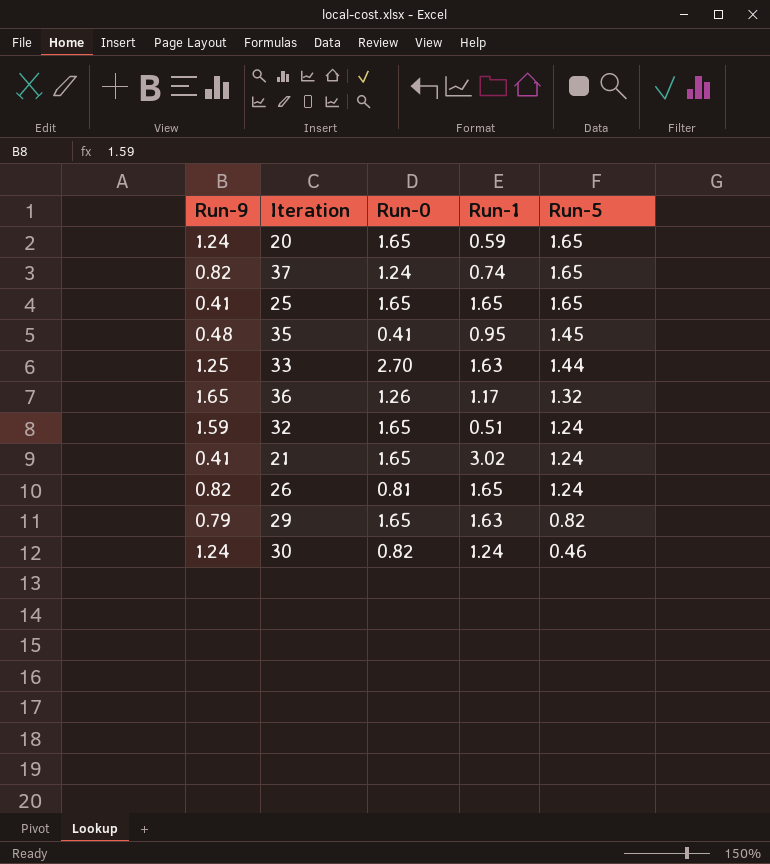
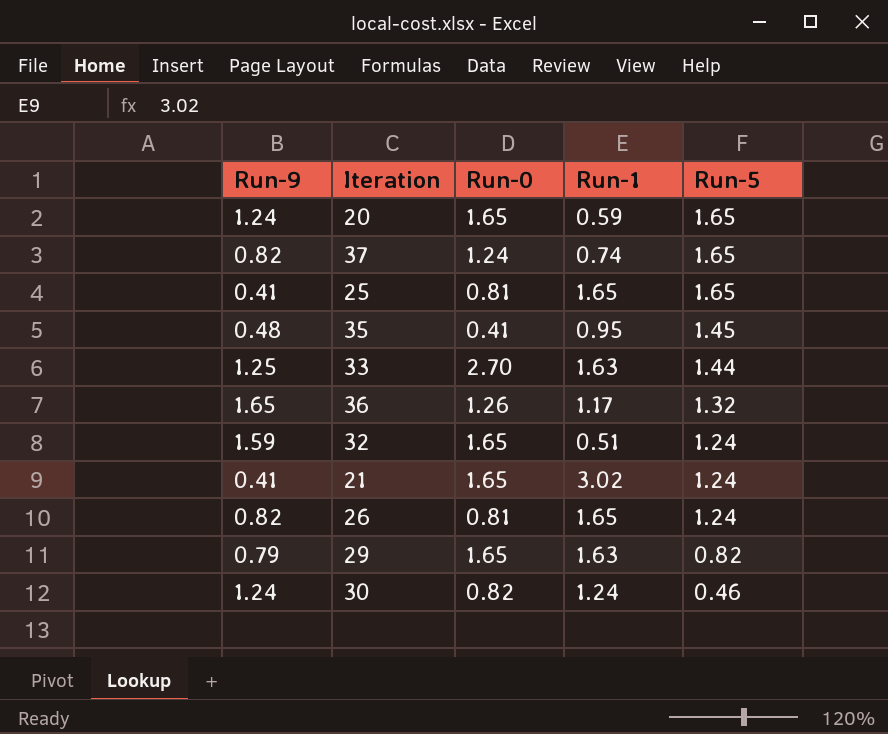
25 | Run-0: 1.65 -> 0.81

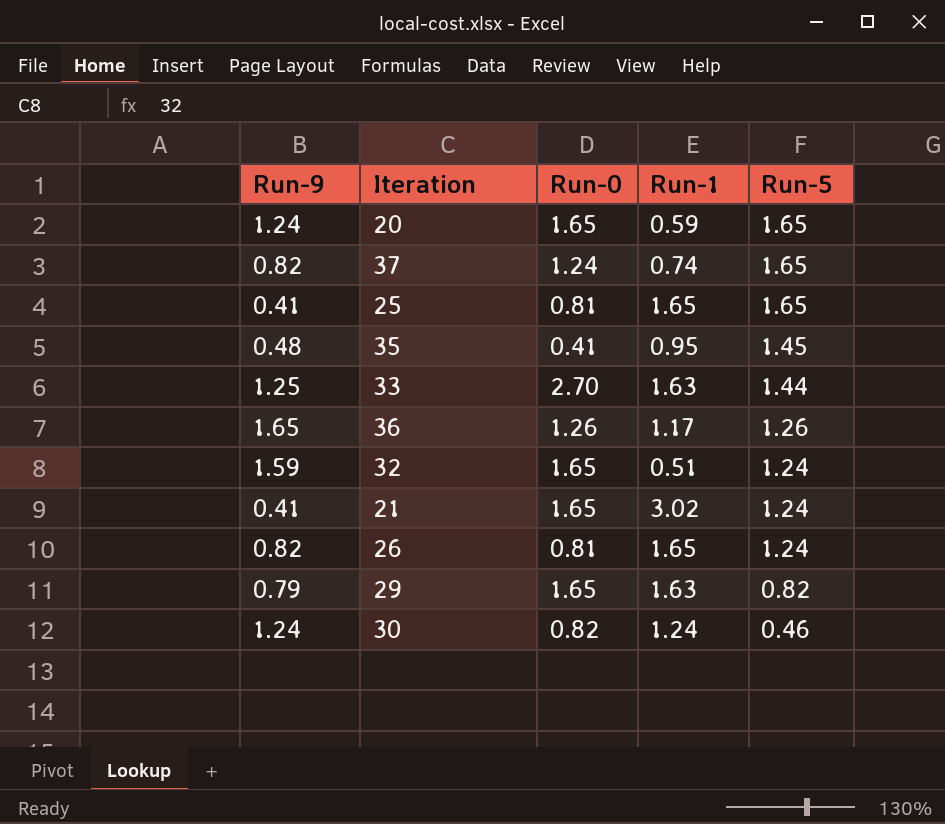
36 | Run-5: 1.32 -> 1.26

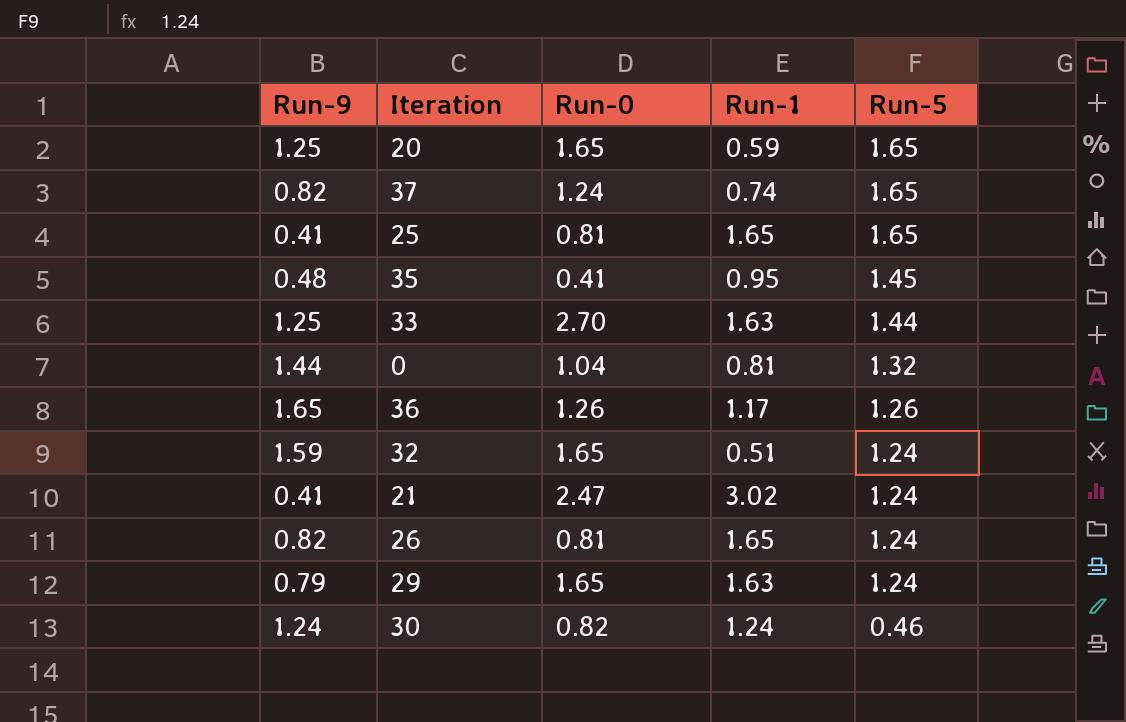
20 | Run-9: 1.24 -> 1.25
row 0: none -> 1.44 | 1.04 | 0.81 | 1.32
21 | Run-0: 1.65 -> 2.47
29 | Run-5: 0.82 -> 1.24

